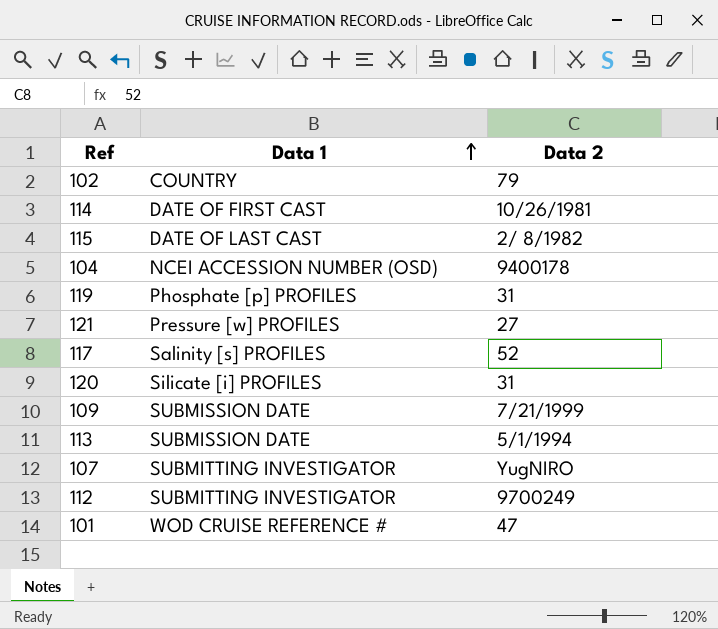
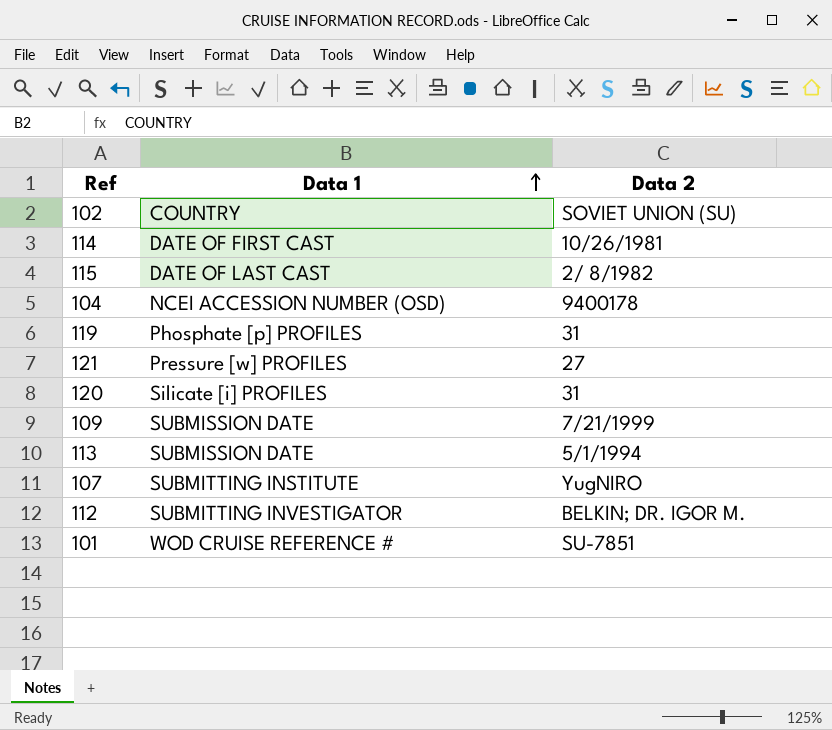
row 117: Salinity [s] PROFILES | 52 -> none
102 | Data 2: 79 -> SOVIET UNION (SU)
107 | Data 1: SUBMITTING INVESTIGATOR -> SUBMITTING INSTITUTE
112 | Data 2: 9700249 -> BELKIN; DR. IGOR M.
101 | Data 2: 47 -> SU-7851

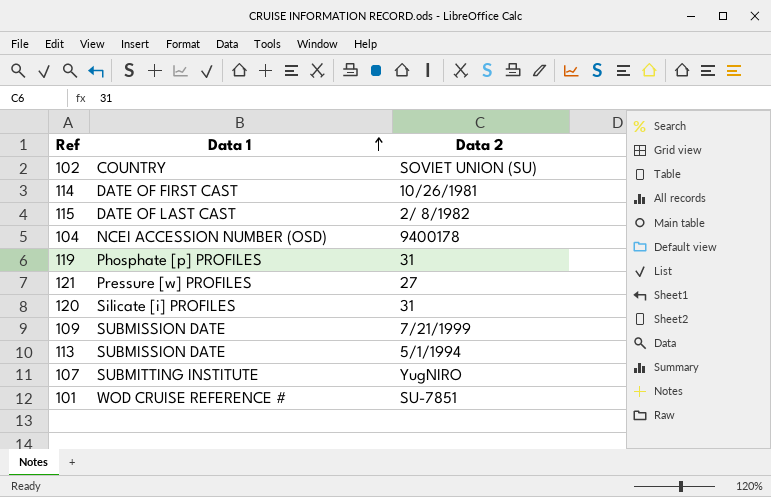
row 112: SUBMITTING INVESTIGATOR | BELKIN; DR. IGOR M. -> none

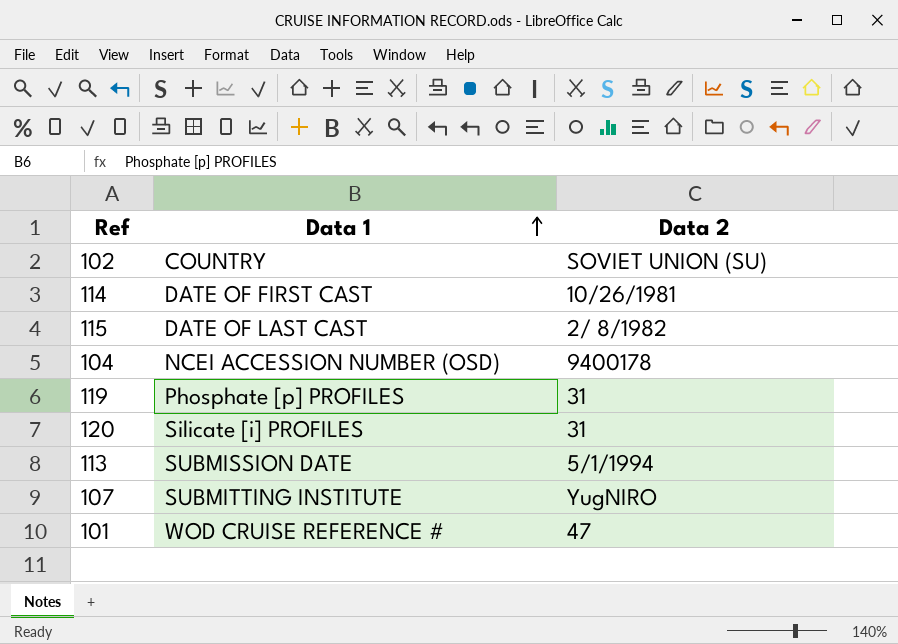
row 121: Pressure [w] PROFILES | 27 -> none
row 109: SUBMISSION DATE | 7/21/1999 -> none
101 | Data 2: SU-7851 -> 47

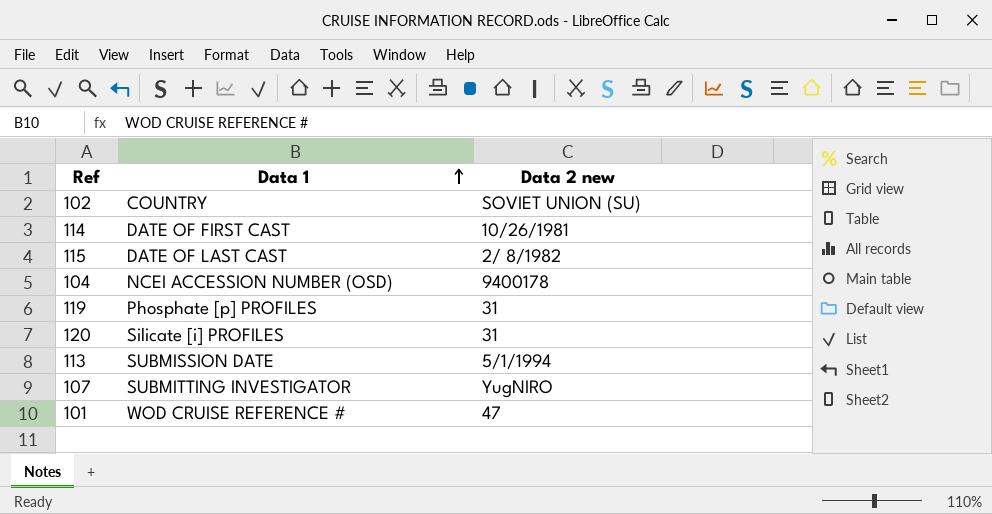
column name: Data 2 -> Data 2 new
107 | Data 1: SUBMITTING INSTITUTE -> SUBMITTING INVESTIGATOR

